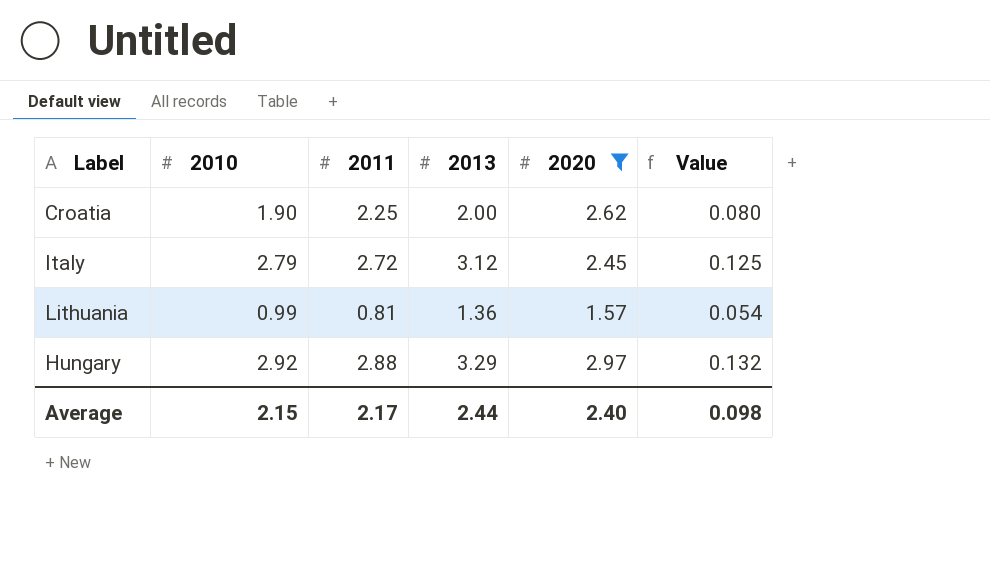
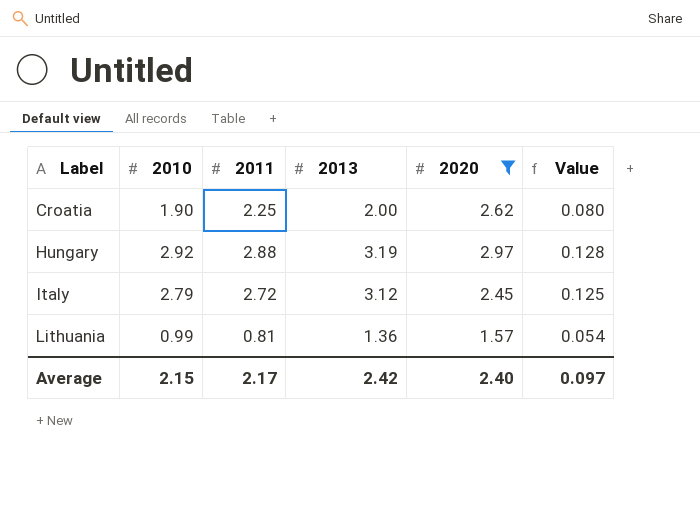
row order: none -> Label ascending
Hungary | 2013: 3.29 -> 3.19
Hungary | Value: 0.132 -> 0.128
Average | 2013: 2.44 -> 2.42
Average | Value: 0.098 -> 0.097

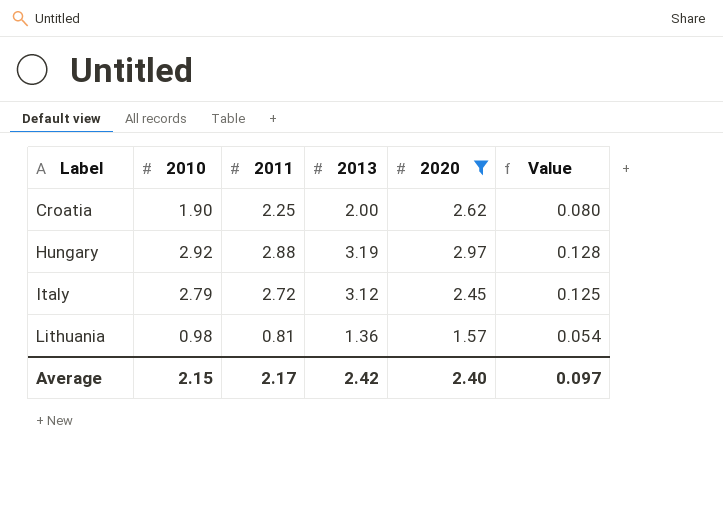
Lithuania | 2010: 0.99 -> 0.98

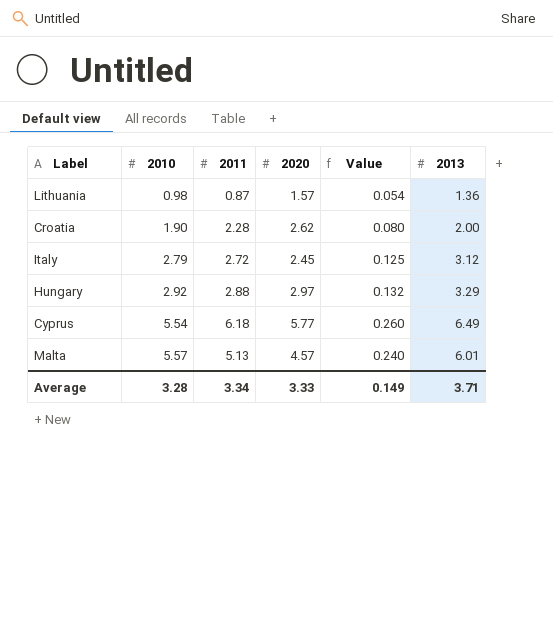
filter: 2020 <= 2.97 -> none
row order: Label ascending -> 2010 ascending
column 2013 | position: 4 -> 6
Lithuania | 2011: 0.81 -> 0.87
Croatia | 2011: 2.25 -> 2.28
Hungary | Value: 0.128 -> 0.132
Hungary | 2013: 3.19 -> 3.29
Average | 2010: 2.15 -> 3.28
Average | 2011: 2.17 -> 3.34
Average | 2020: 2.40 -> 3.33
Average | Value: 0.097 -> 0.149
Average | 2013: 2.42 -> 3.71

